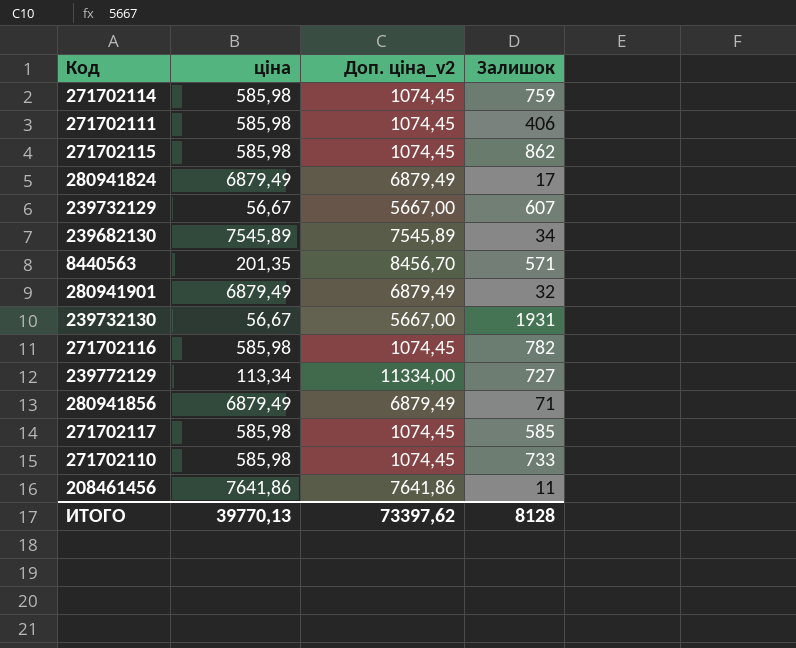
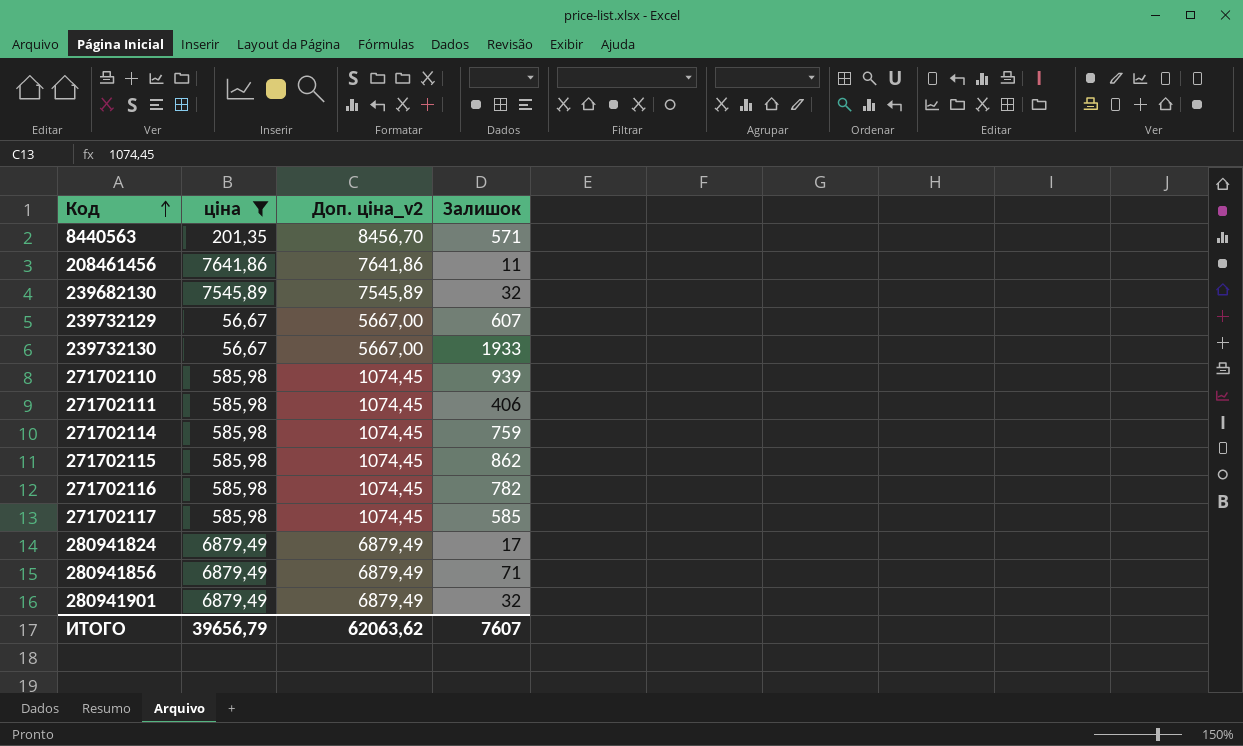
filter: none -> ціна != 113,34
row order: none -> Код ascending
239682130 | Залишок: 34 -> 32
239732130 | Залишок: 1931 -> 1933
271702110 | Залишок: 733 -> 939
ИТОГО | ціна: 39770,13 -> 39656,79
ИТОГО | Доп. ціна_v2: 73397,62 -> 62063,62
ИТОГО | Залишок: 8128 -> 7607

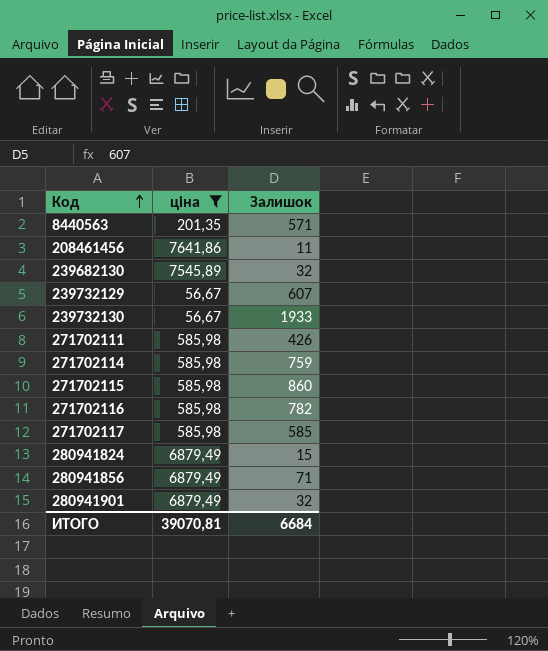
column Доп. ціна_v2 | position: 3 -> none
row 271702110: 585,98 | 1074,45 | 939 -> none
271702111 | Залишок: 406 -> 426
271702115 | Залишок: 862 -> 860
280941824 | Залишок: 17 -> 15
ИТОГО | ціна: 39656,79 -> 39070,81
ИТОГО | Залишок: 7607 -> 6684

